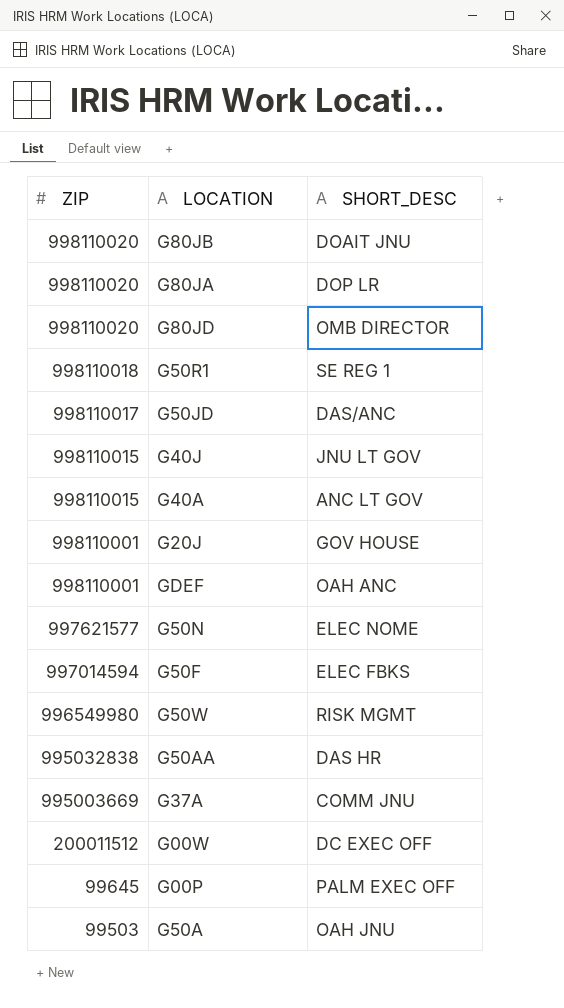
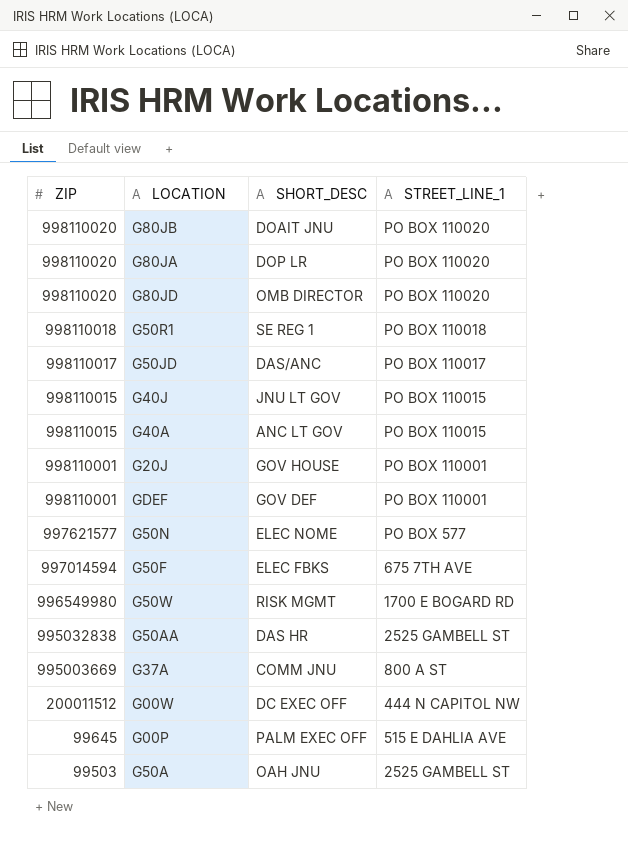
column STREET_LINE_1 | position: none -> 4
GDEF | SHORT_DESC: OAH ANC -> GOV DEF

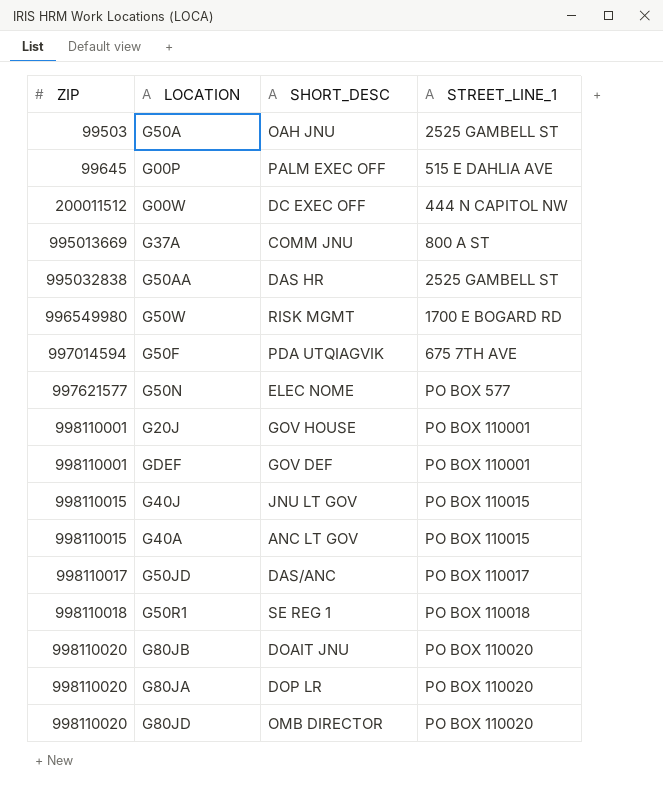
row order: ZIP descending -> ZIP ascending
G37A | ZIP: 995003669 -> 995013669
G50F | SHORT_DESC: ELEC FBKS -> PDA UTQIAGVIK

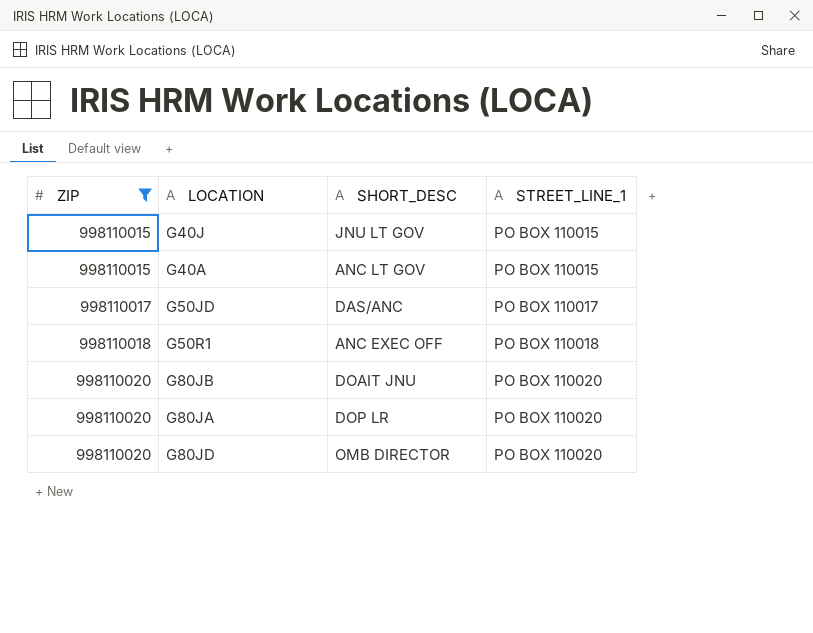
filter: none -> ZIP >= 998110015
G50R1 | SHORT_DESC: SE REG 1 -> ANC EXEC OFF

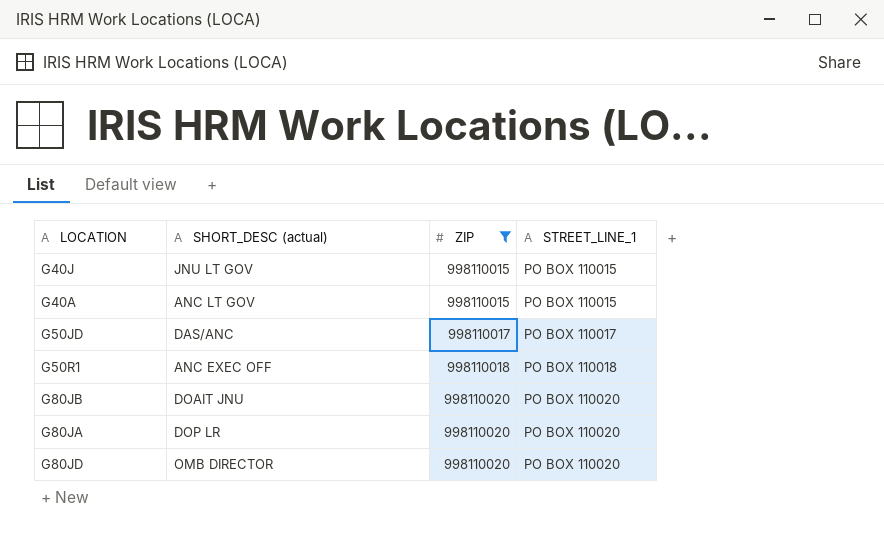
column name: SHORT_DESC -> SHORT_DESC (actual)
column ZIP | position: 1 -> 3

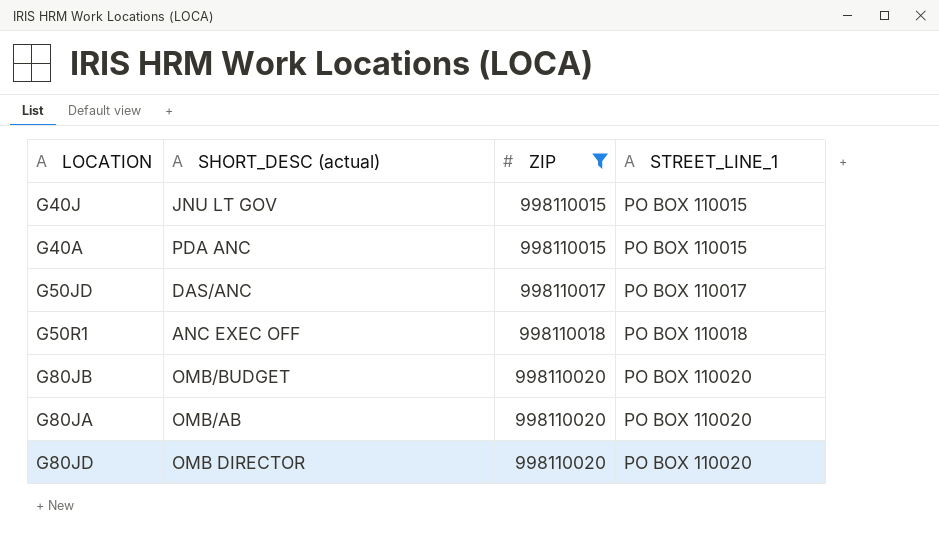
G40A | SHORT_DESC (actual): ANC LT GOV -> PDA ANC
G80JB | SHORT_DESC (actual): DOAIT JNU -> OMB/BUDGET
G80JA | SHORT_DESC (actual): DOP LR -> OMB/AB

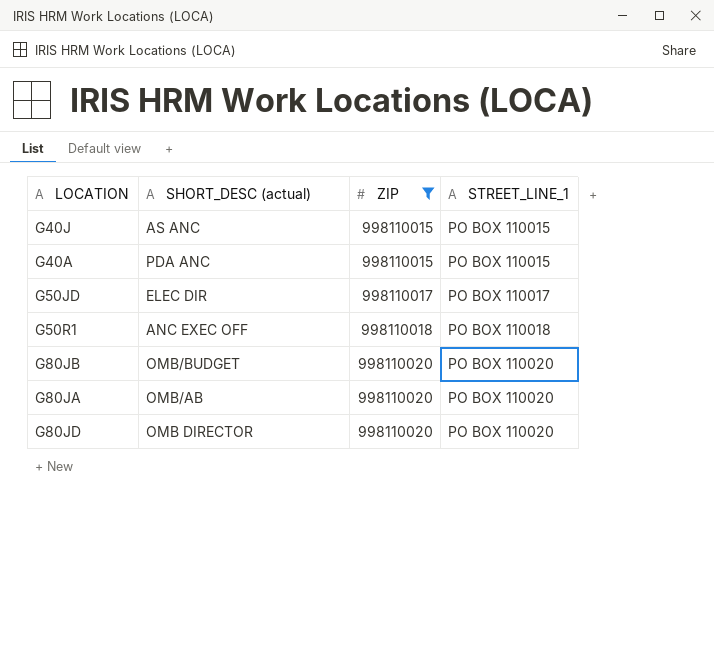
G40J | SHORT_DESC (actual): JNU LT GOV -> AS ANC
G50JD | SHORT_DESC (actual): DAS/ANC -> ELEC DIR

